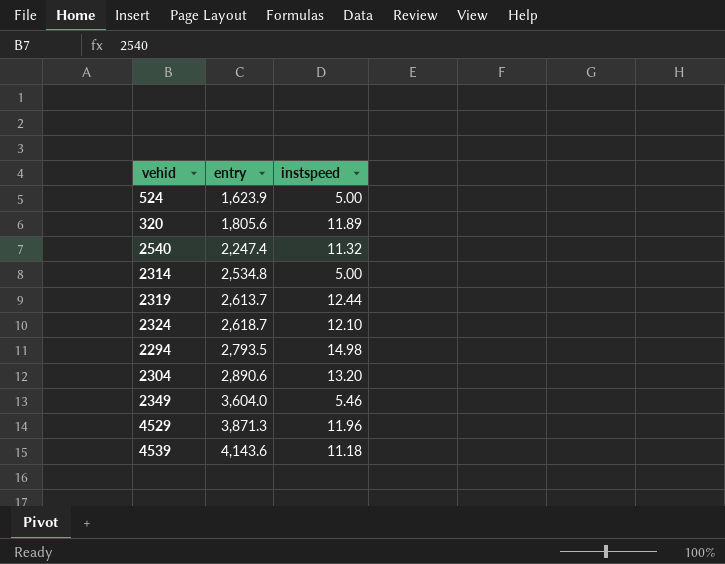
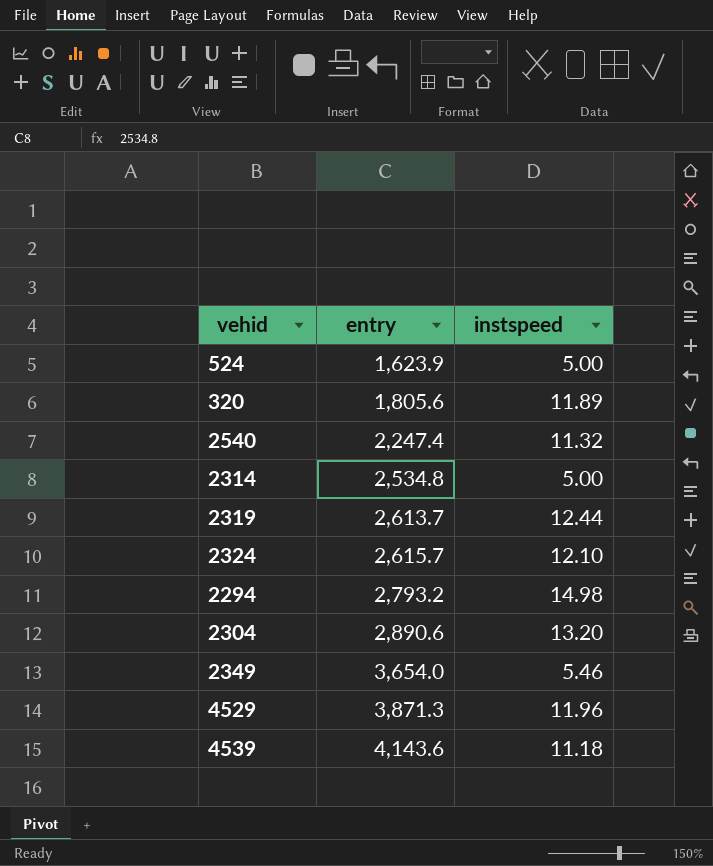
2324 | entry: 2,618.7 -> 2,615.7
2294 | entry: 2,793.5 -> 2,793.2
2349 | entry: 3,604.0 -> 3,654.0

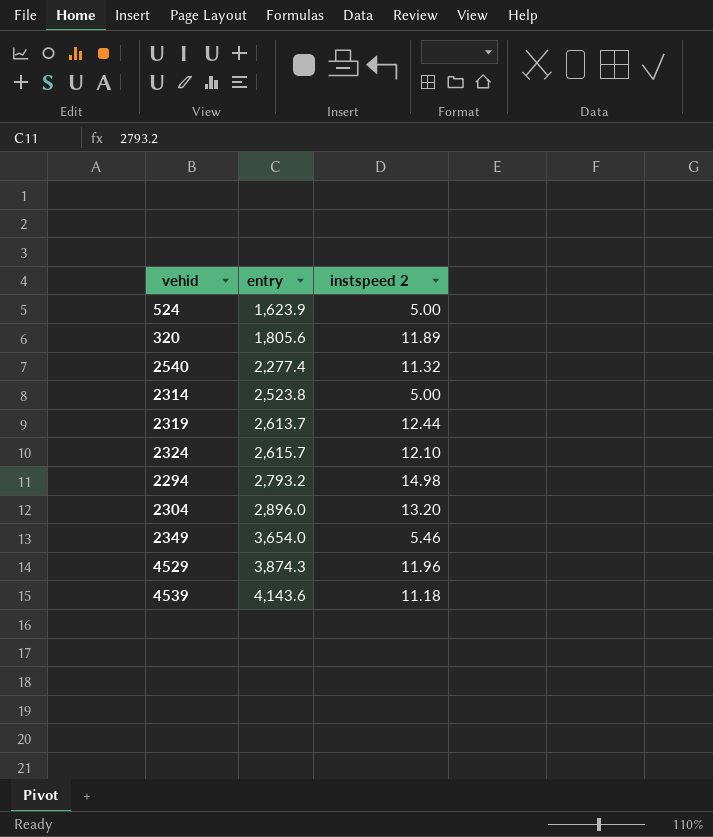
column name: instspeed -> instspeed 2
2540 | entry: 2,247.4 -> 2,277.4
2314 | entry: 2,534.8 -> 2,523.8
2304 | entry: 2,890.6 -> 2,896.0
4529 | entry: 3,871.3 -> 3,874.3

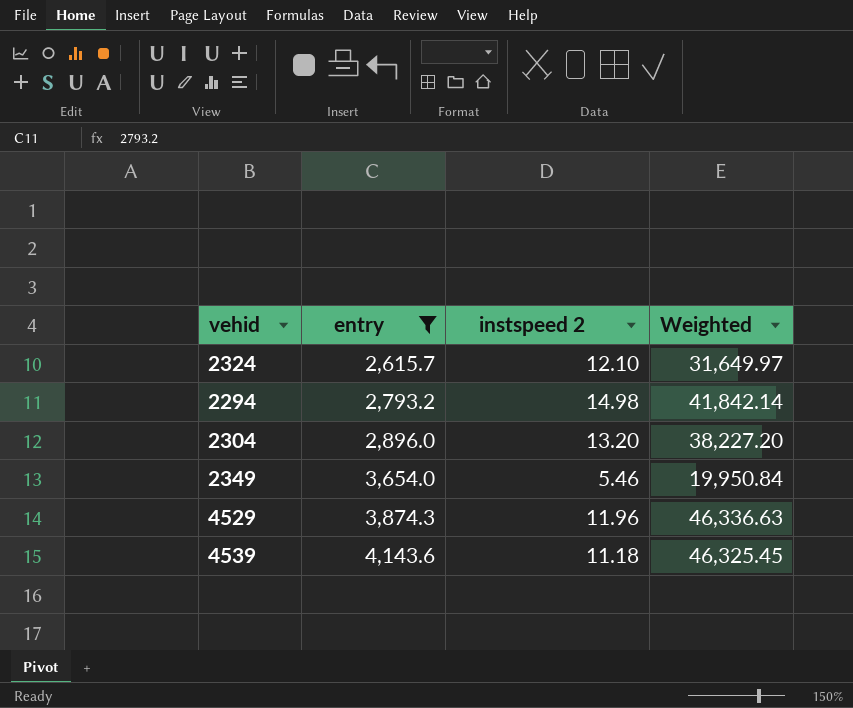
filter: none -> entry >= 2,615.7
column Weighted | formula: none -> [entry] * [instspeed 2]

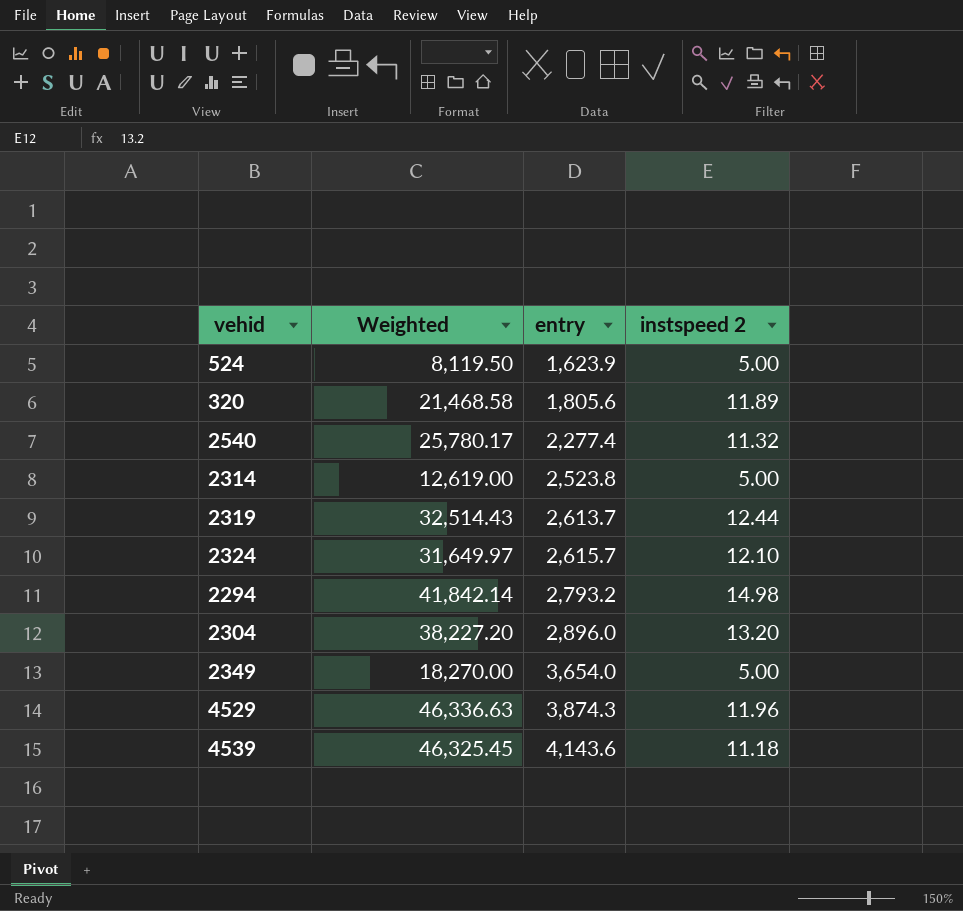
filter: entry >= 2,615.7 -> none
column Weighted | position: 4 -> 2
2349 | Weighted: 19,950.84 -> 18,270.00
2349 | instspeed 2: 5.46 -> 5.00

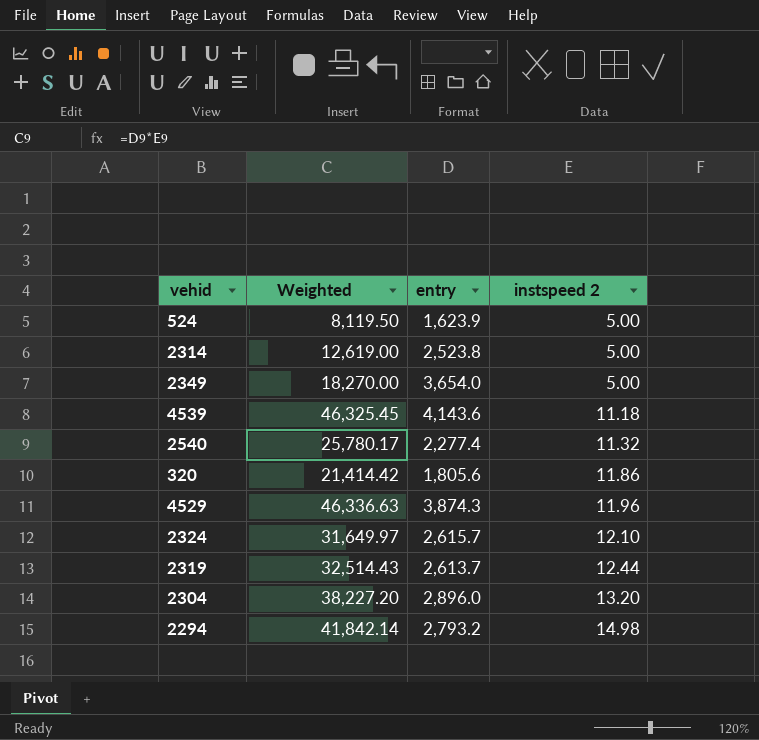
row order: entry ascending -> instspeed 2 ascending
320 | Weighted: 21,468.58 -> 21,414.42
320 | instspeed 2: 11.89 -> 11.86

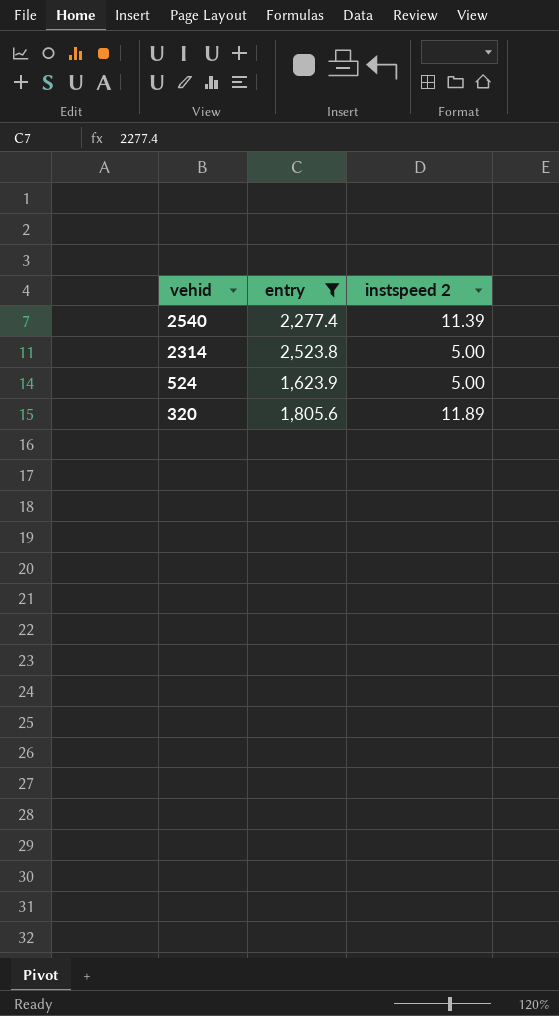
filter: none -> entry <= 2,523.8
row order: instspeed 2 ascending -> vehid descending
column Weighted | formula: [entry] * [instspeed 2] -> none
2540 | instspeed 2: 11.32 -> 11.39
320 | instspeed 2: 11.86 -> 11.89

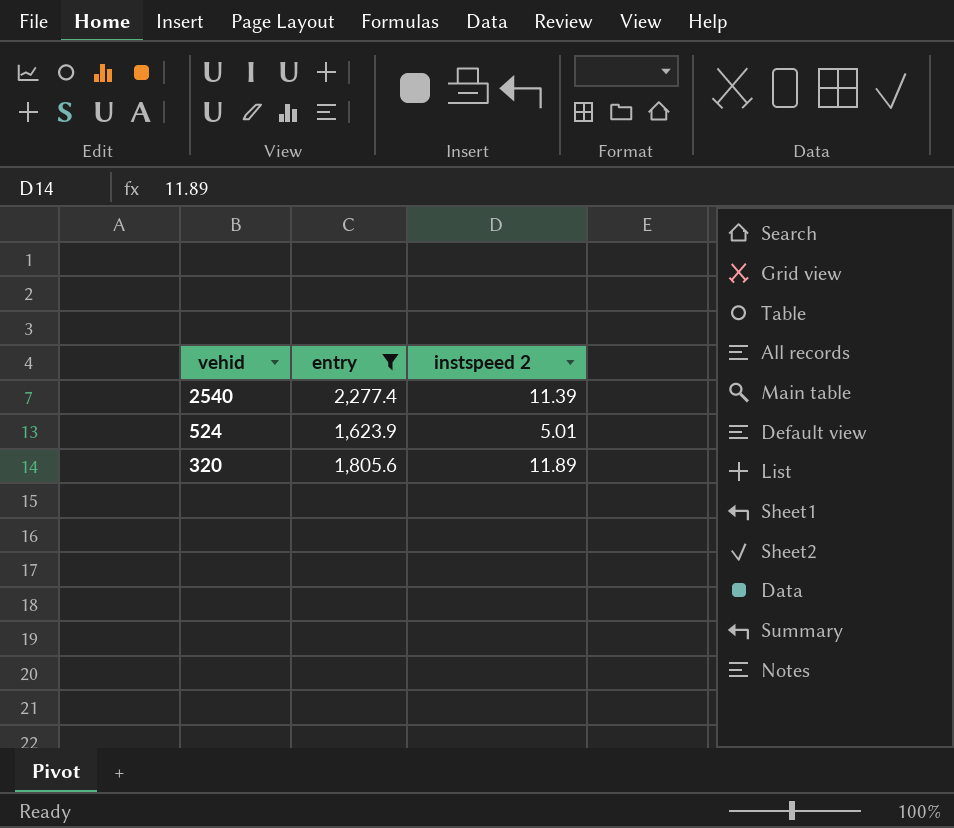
row 2314: 2,523.8 | 5.00 -> none
524 | instspeed 2: 5.00 -> 5.01

